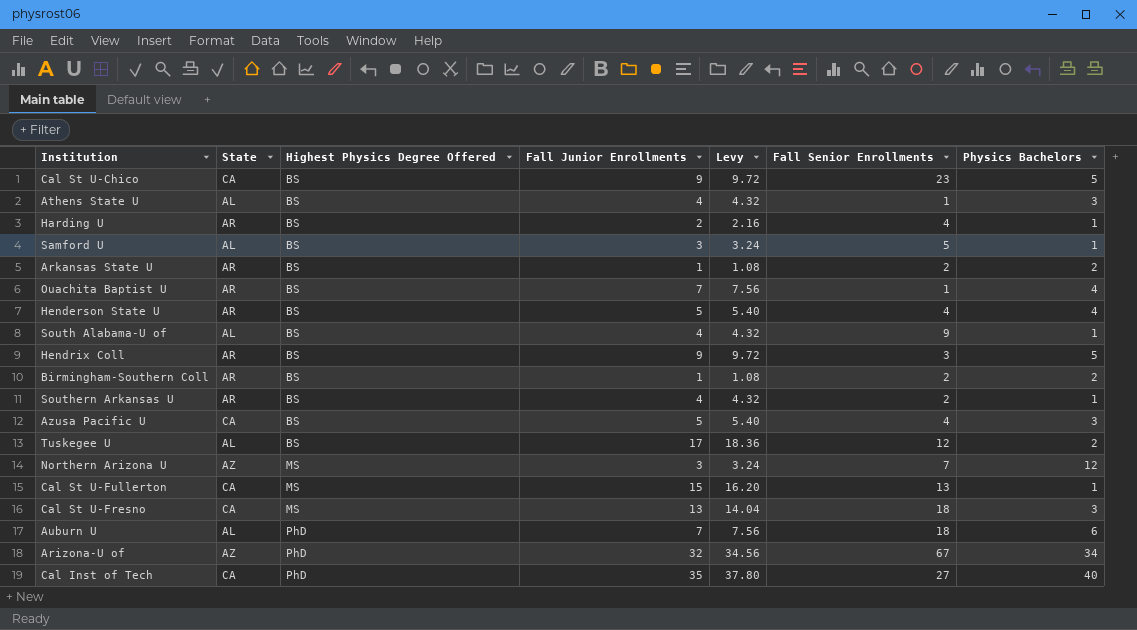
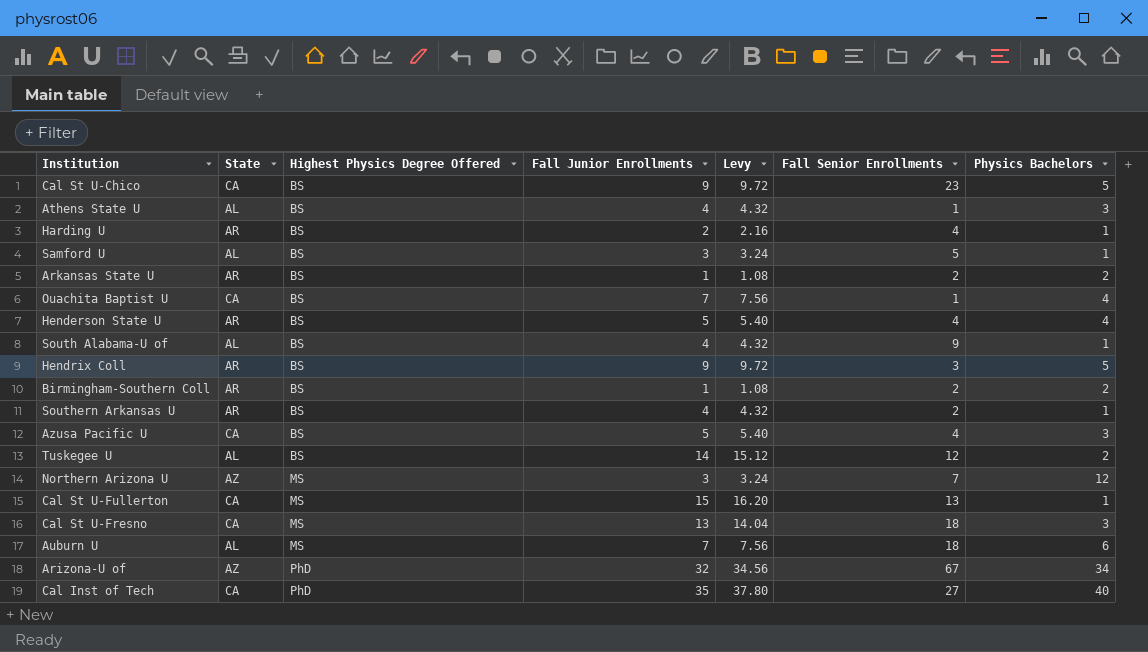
Ouachita Baptist U | State: AR -> CA
Tuskegee U | Fall Junior Enrollments: 17 -> 14
Tuskegee U | Levy: 18.36 -> 15.12
Auburn U | Highest Physics Degree Offered: PhD -> MS

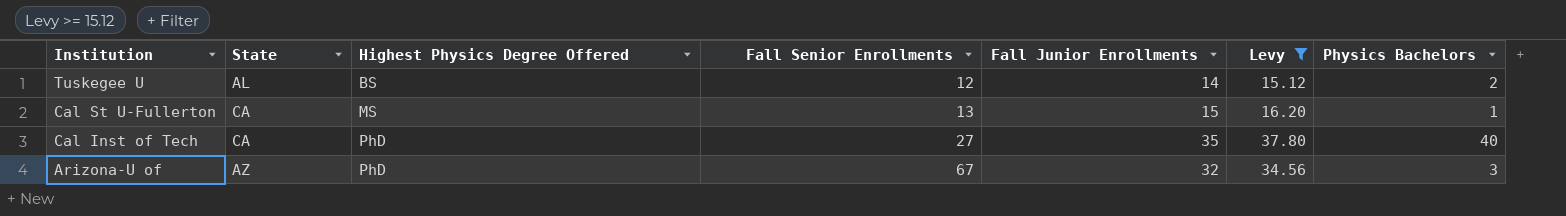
filter: none -> Levy >= 15.12
row order: Highest Physics Degree Offered ascending -> Institution descending
column Fall Senior Enrollments | position: 6 -> 4
Arizona-U of | Physics Bachelors: 34 -> 3

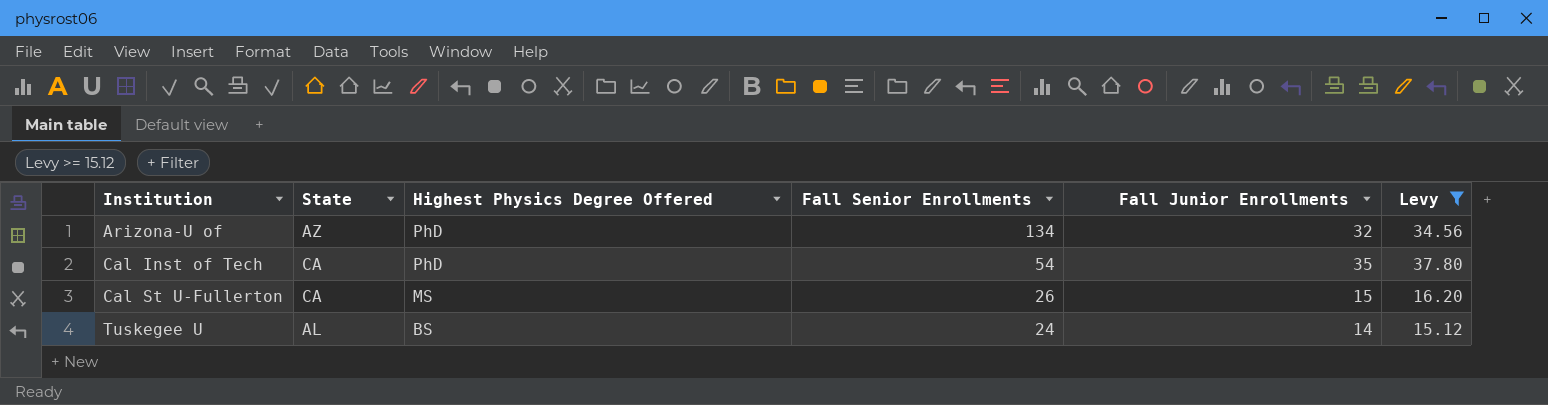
row order: Institution descending -> Institution ascending
column Physics Bachelors | position: 7 -> none
Arizona-U of | Fall Senior Enrollments: 67 -> 134
Cal Inst of Tech | Fall Senior Enrollments: 27 -> 54
Cal St U-Fullerton | Fall Senior Enrollments: 13 -> 26
Tuskegee U | Fall Senior Enrollments: 12 -> 24

